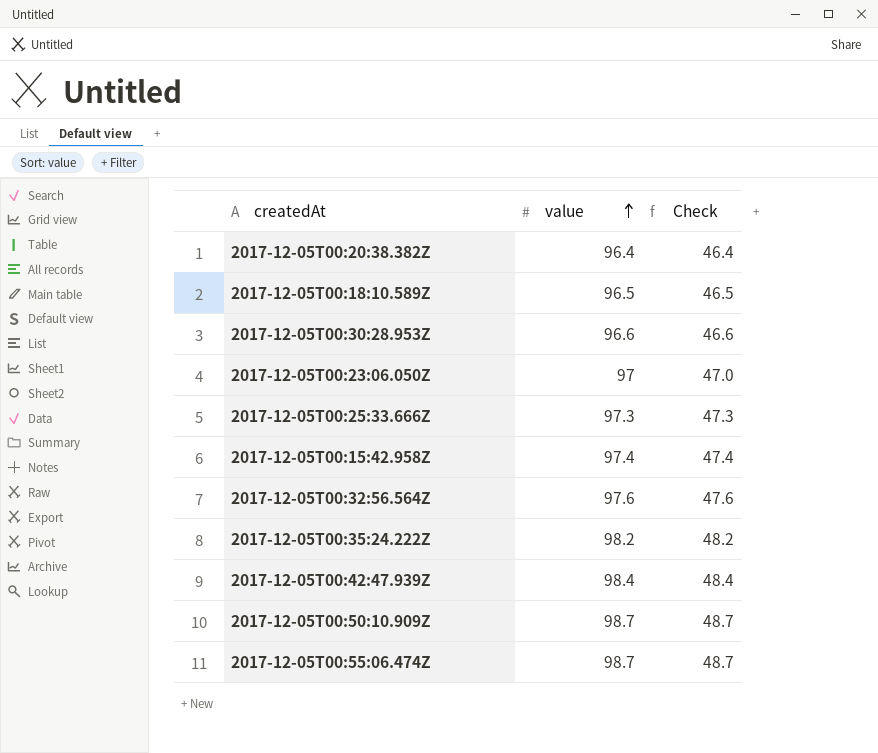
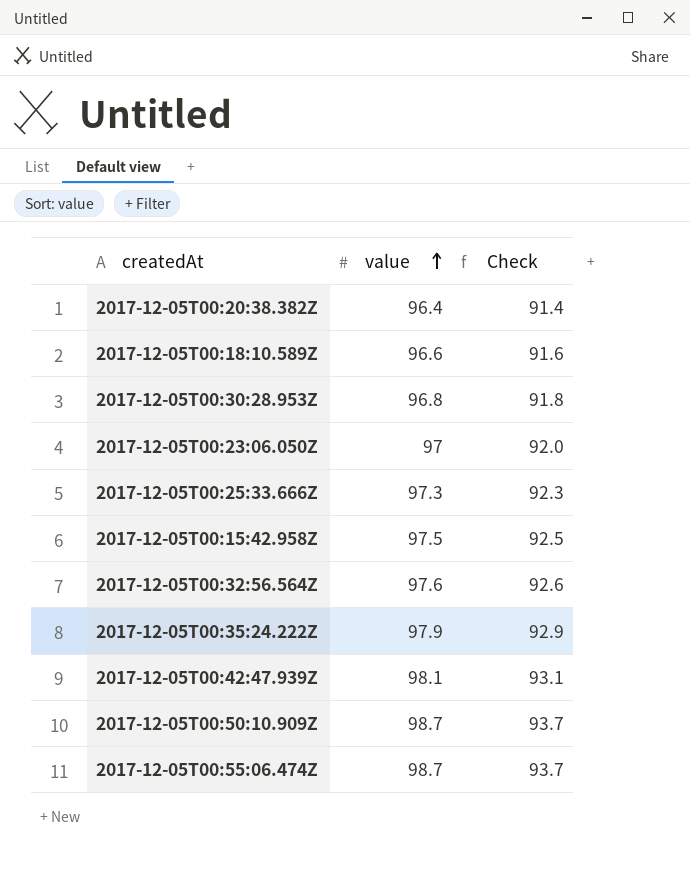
column Check | formula: [value] - 50 -> [value] - 5
2017-12-05T00:18:10.589Z | value: 96.5 -> 96.6
2017-12-05T00:30:28.953Z | value: 96.6 -> 96.8
2017-12-05T00:15:42.958Z | value: 97.4 -> 97.5
2017-12-05T00:35:24.222Z | value: 98.2 -> 97.9
2017-12-05T00:42:47.939Z | value: 98.4 -> 98.1

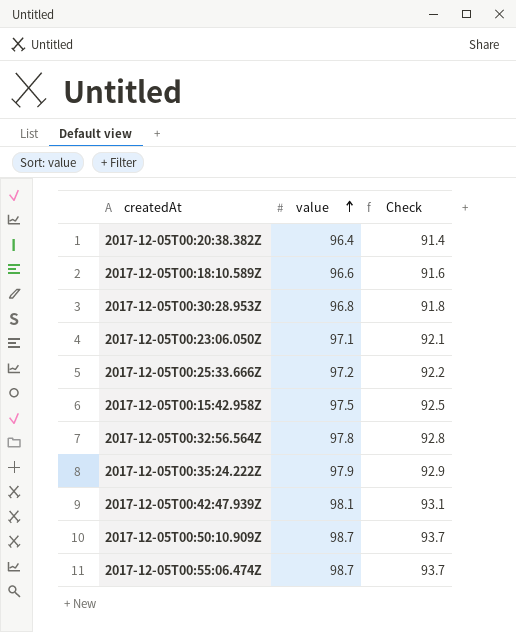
2017-12-05T00:23:06.050Z | value: 97 -> 97.1
2017-12-05T00:23:06.050Z | Check: 92.0 -> 92.1
2017-12-05T00:25:33.666Z | value: 97.3 -> 97.2
2017-12-05T00:25:33.666Z | Check: 92.3 -> 92.2
2017-12-05T00:32:56.564Z | value: 97.6 -> 97.8
2017-12-05T00:32:56.564Z | Check: 92.6 -> 92.8

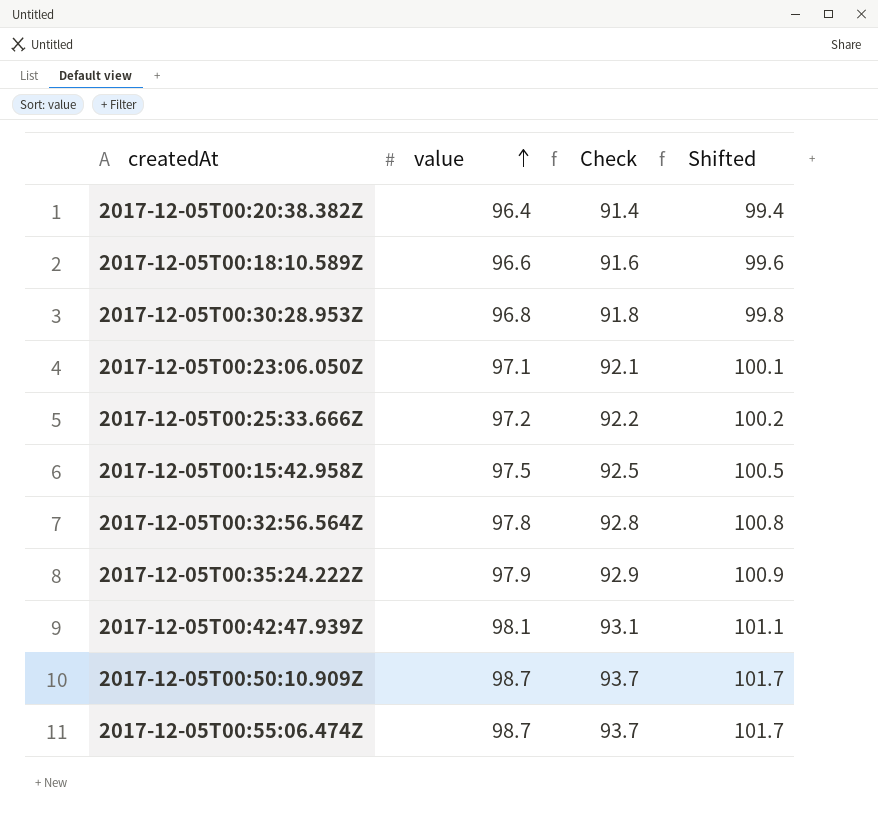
column Shifted | formula: none -> [value] + 3

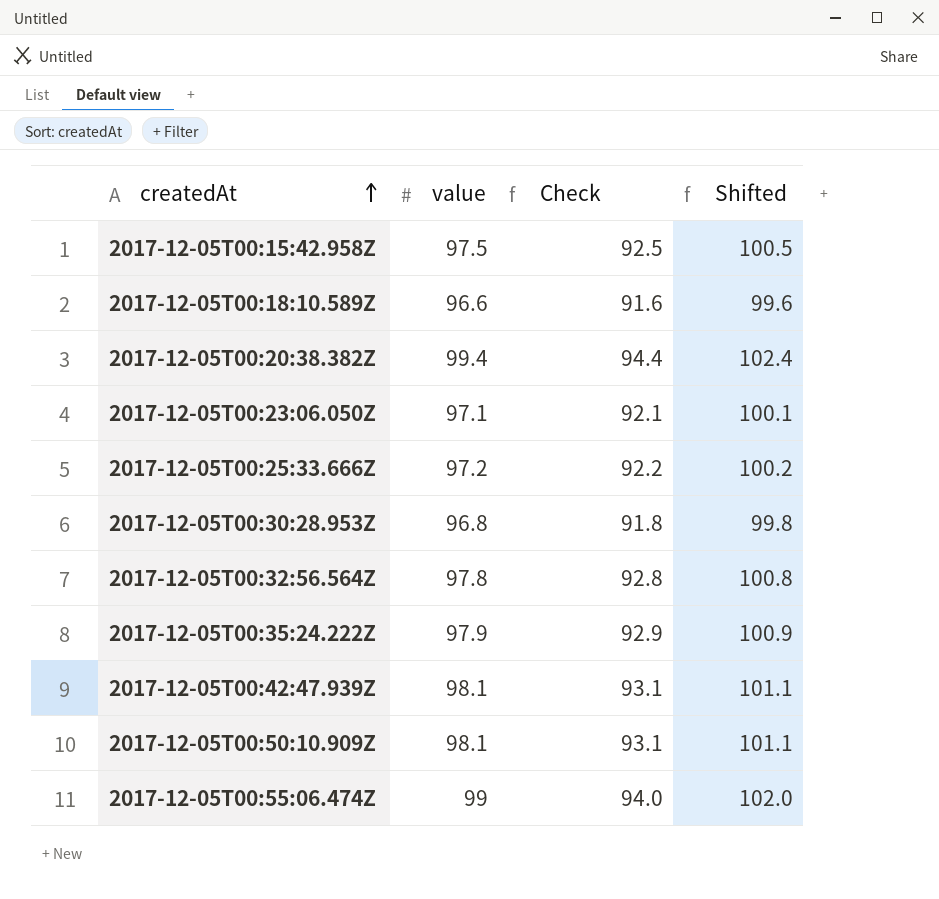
row order: value ascending -> createdAt ascending
2017-12-05T00:20:38.382Z | value: 96.4 -> 99.4
2017-12-05T00:20:38.382Z | Check: 91.4 -> 94.4
2017-12-05T00:20:38.382Z | Shifted: 99.4 -> 102.4
2017-12-05T00:50:10.909Z | value: 98.7 -> 98.1
2017-12-05T00:50:10.909Z | Check: 93.7 -> 93.1
2017-12-05T00:50:10.909Z | Shifted: 101.7 -> 101.1
2017-12-05T00:55:06.474Z | value: 98.7 -> 99
2017-12-05T00:55:06.474Z | Check: 93.7 -> 94.0
2017-12-05T00:55:06.474Z | Shifted: 101.7 -> 102.0

